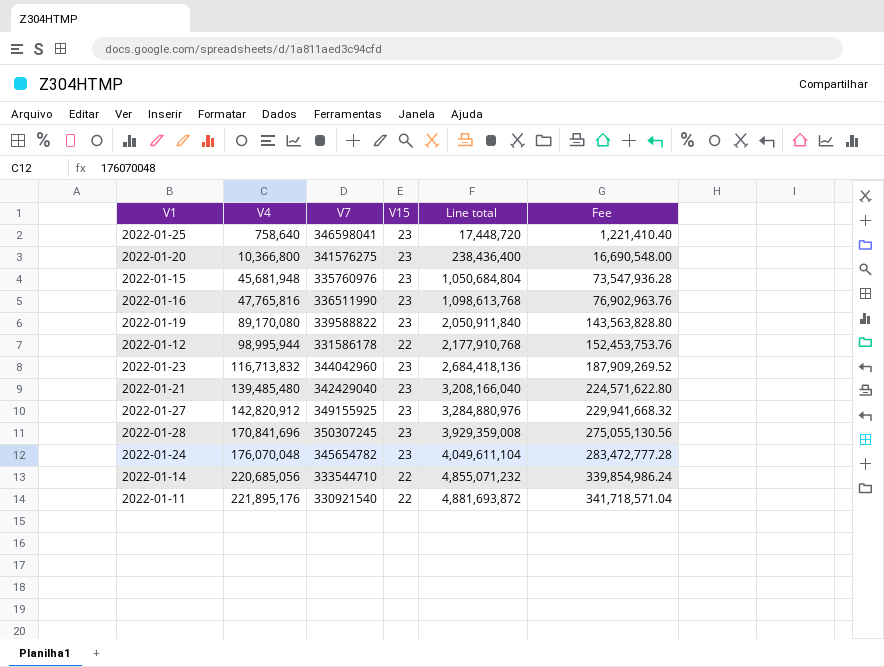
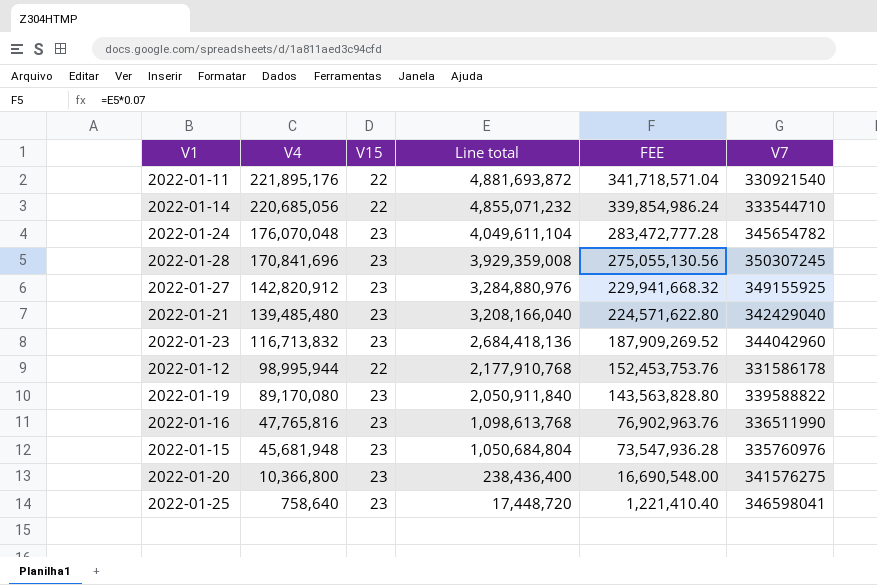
row order: V4 ascending -> V4 descending
column name: Fee -> FEE
column V7 | position: 3 -> 6

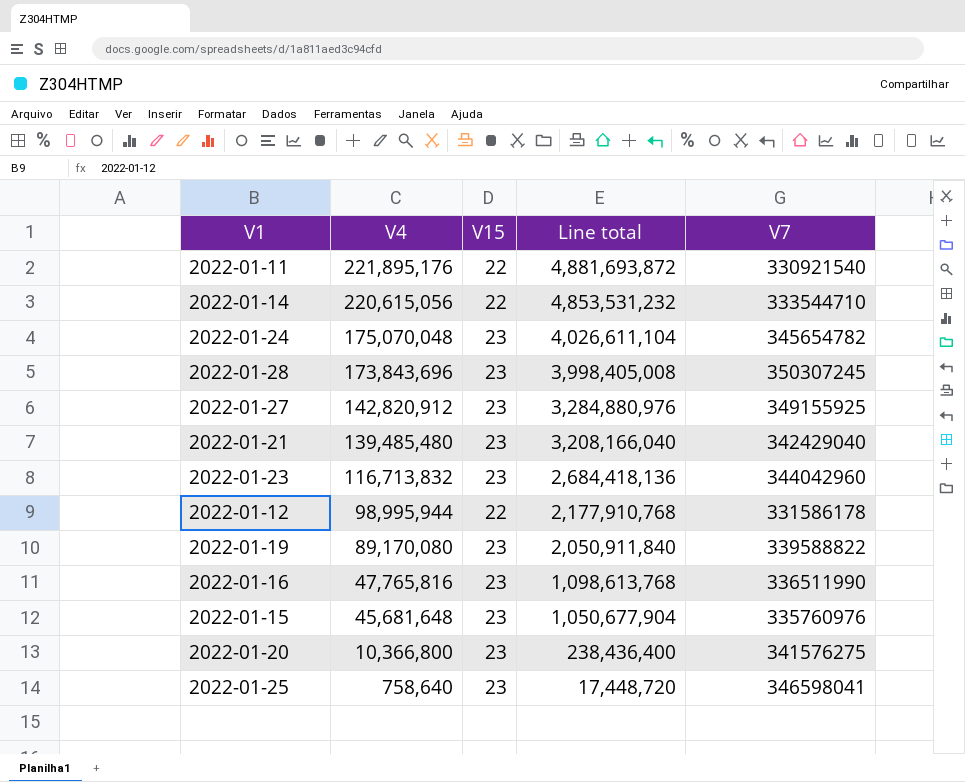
column FEE | formula: [Line total] * 0.07 -> none
2022-01-14 | V4: 220,685,056 -> 220,615,056
2022-01-14 | Line total: 4,855,071,232 -> 4,853,531,232
2022-01-24 | V4: 176,070,048 -> 175,070,048
2022-01-24 | Line total: 4,049,611,104 -> 4,026,611,104
2022-01-28 | V4: 170,841,696 -> 173,843,696
2022-01-28 | Line total: 3,929,359,008 -> 3,998,405,008
2022-01-15 | V4: 45,681,948 -> 45,681,648
2022-01-15 | Line total: 1,050,684,804 -> 1,050,677,904

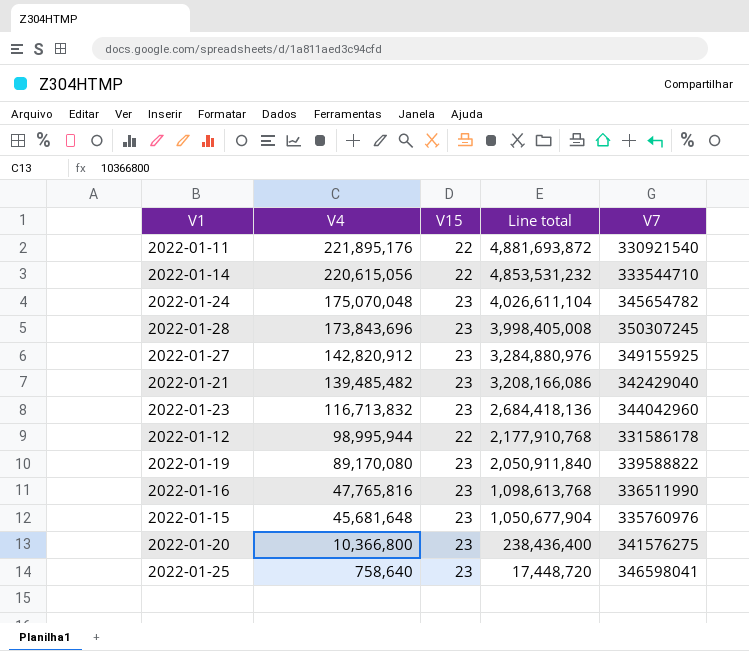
2022-01-21 | V4: 139,485,480 -> 139,485,482
2022-01-21 | Line total: 3,208,166,040 -> 3,208,166,086

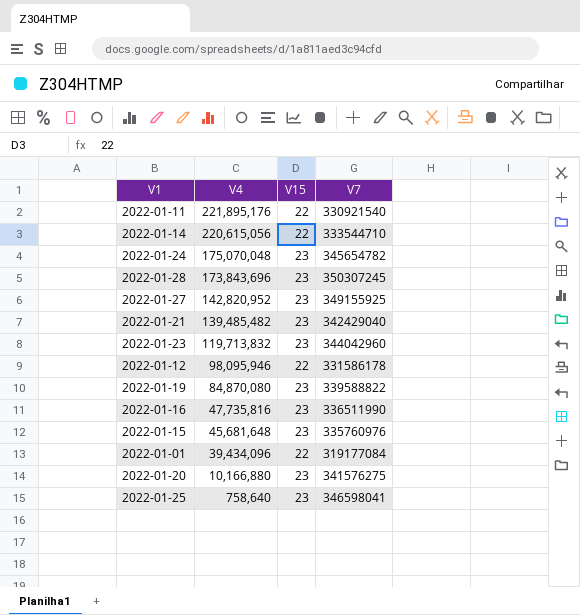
column Line total | formula: [V4] * [V15] -> none
2022-01-27 | V4: 142,820,912 -> 142,820,952
2022-01-23 | V4: 116,713,832 -> 119,713,832
2022-01-12 | V4: 98,995,944 -> 98,095,946
2022-01-19 | V4: 89,170,080 -> 84,870,080
2022-01-16 | V4: 47,765,816 -> 47,735,816
row 2022-01-01: none -> 39,434,096 | 22 | 319177084
2022-01-20 | V4: 10,366,800 -> 10,166,880

